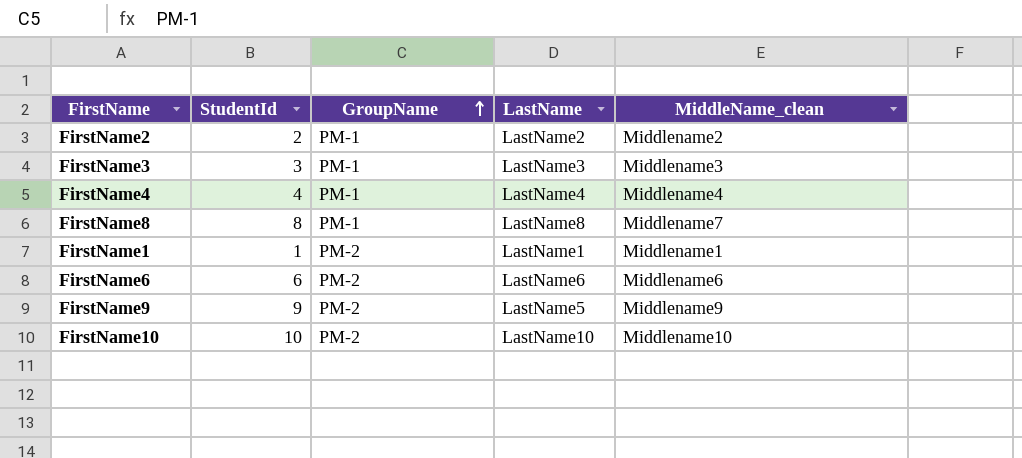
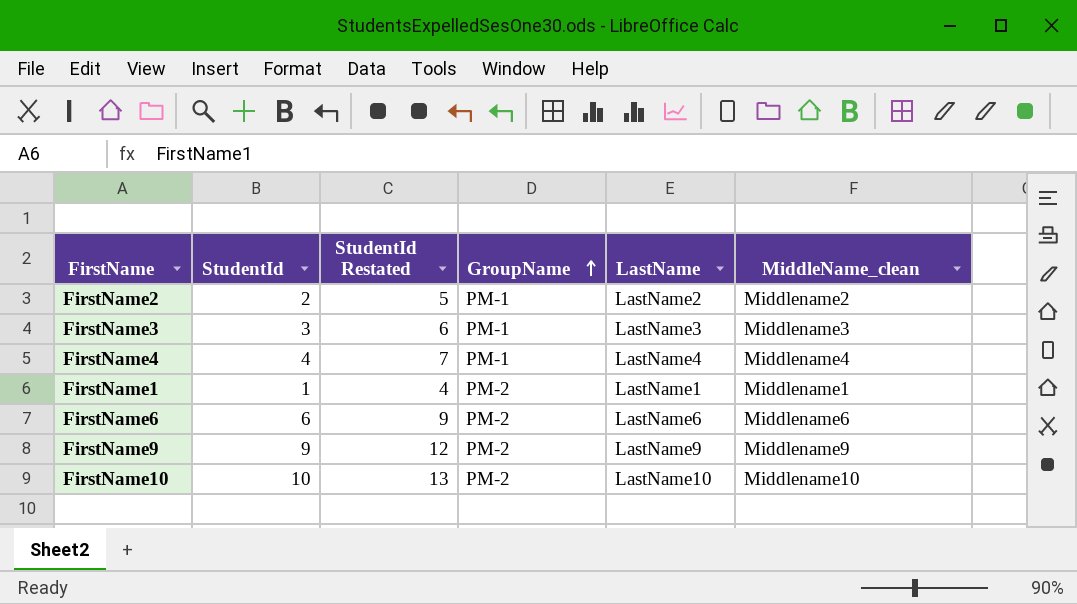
column StudentId Restated | formula: none -> [StudentId] + 3
row FirstName8: 8 | PM-1 | LastName8 | Middlename7 -> none
FirstName9 | LastName: LastName5 -> LastName9

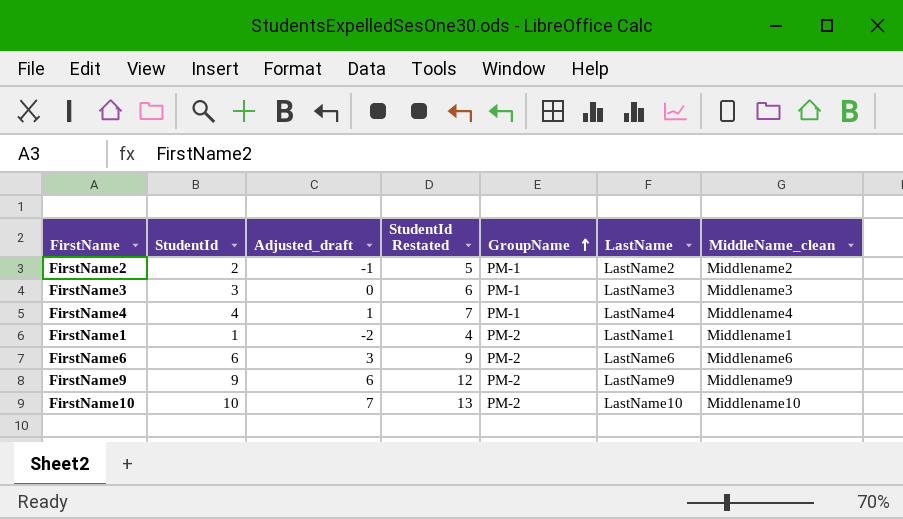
column Adjusted_draft | formula: none -> [StudentId] - 3

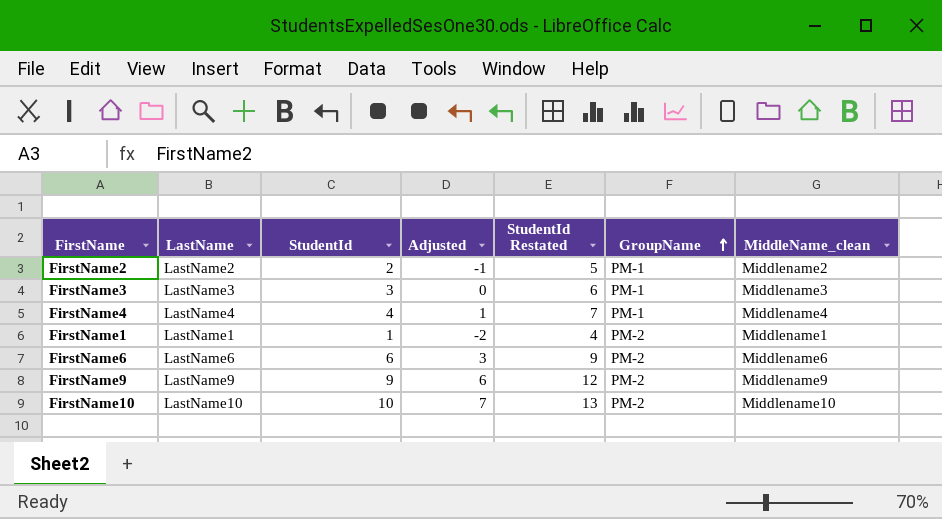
column LastName | position: 6 -> 2
column name: Adjusted_draft -> Adjusted

